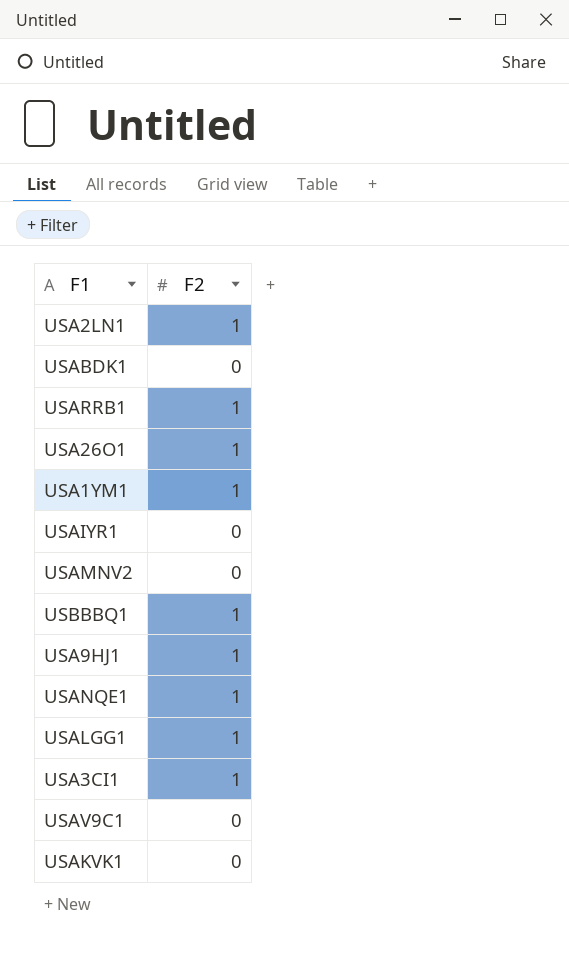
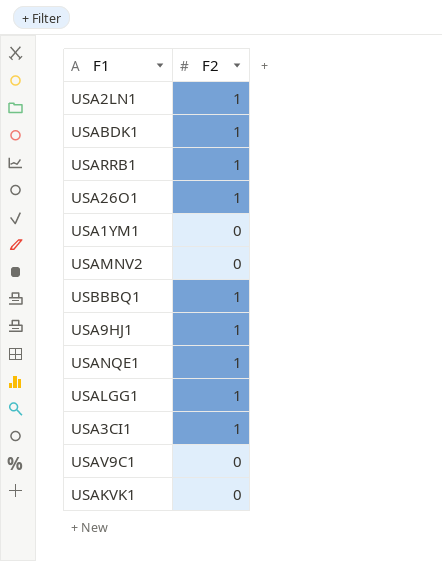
row USAIYR1: 0 -> none
USABDK1 | F2: 0 -> 1
USA1YM1 | F2: 1 -> 0

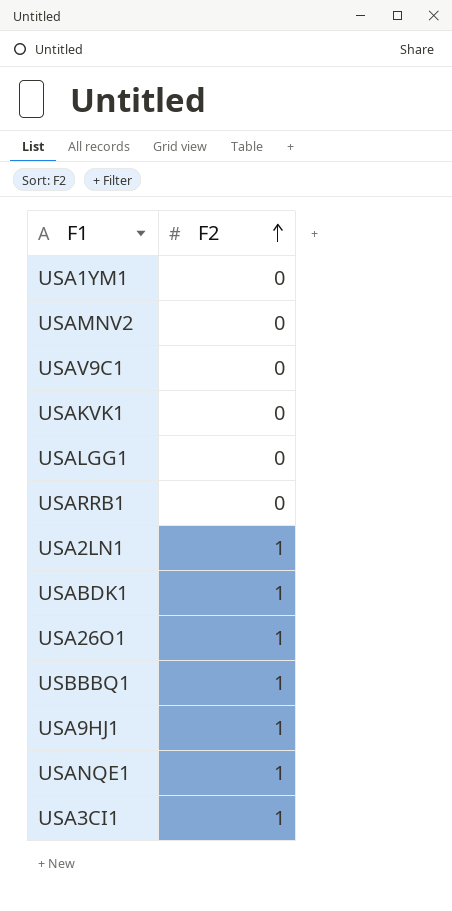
row order: none -> F2 ascending
USALGG1 | F2: 1 -> 0
USARRB1 | F2: 1 -> 0

